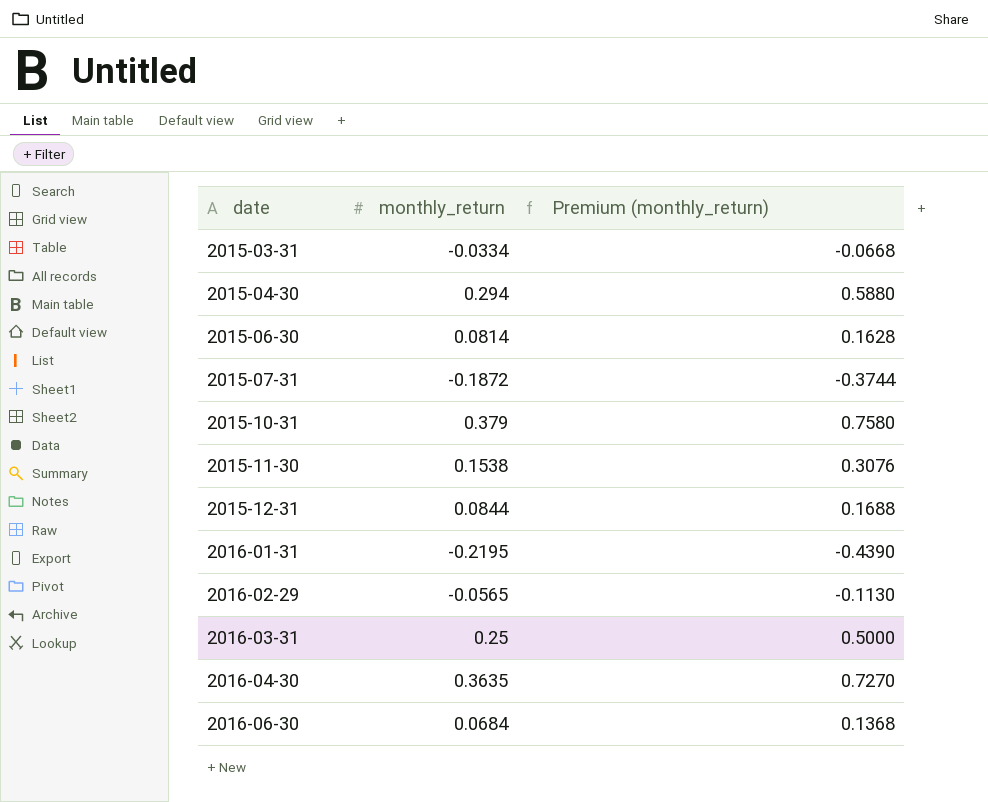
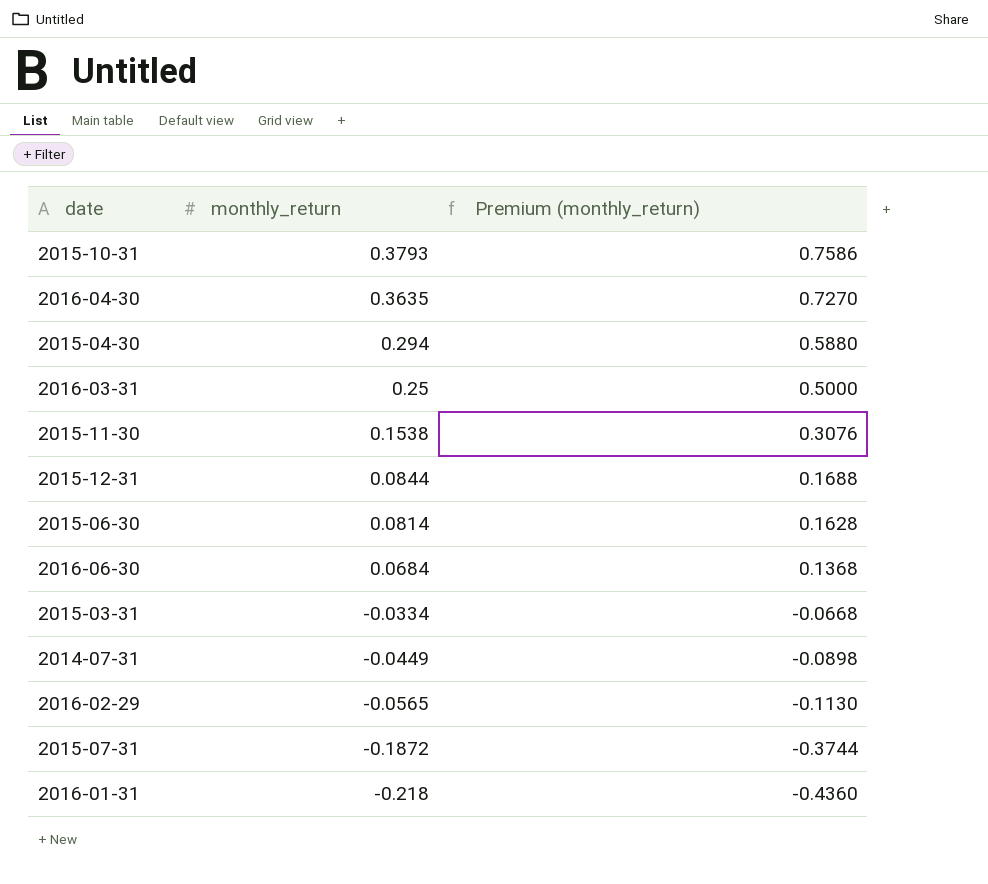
row order: date ascending -> monthly_return descending
2015-10-31 | monthly_return: 0.379 -> 0.3793
2015-10-31 | Premium (monthly_return): 0.7580 -> 0.7586
row 2014-07-31: none -> -0.0449 | -0.0898
2016-01-31 | monthly_return: -0.2195 -> -0.218
2016-01-31 | Premium (monthly_return): -0.4390 -> -0.4360

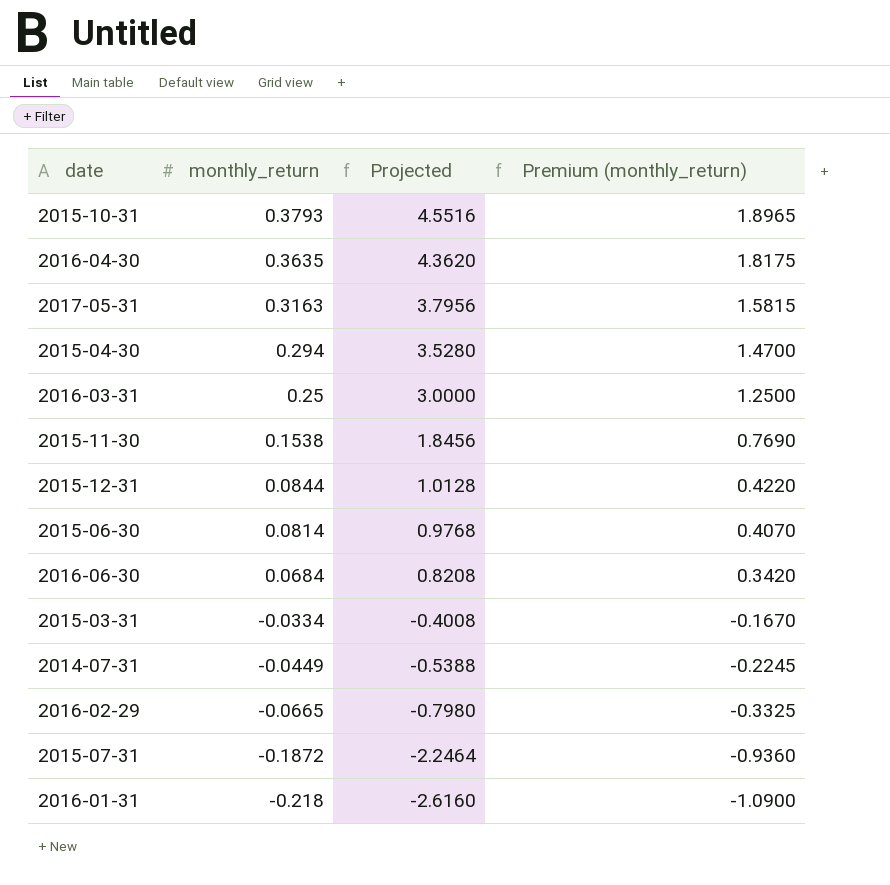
column Projected | formula: none -> [monthly_return] * 12
column Premium (monthly_return) | formula: [monthly_return] * 2 -> [monthly_return] * 5
row 2017-05-31: none -> 0.3163 | 3.7956 | 1.5815
2016-02-29 | monthly_return: -0.0565 -> -0.0665

